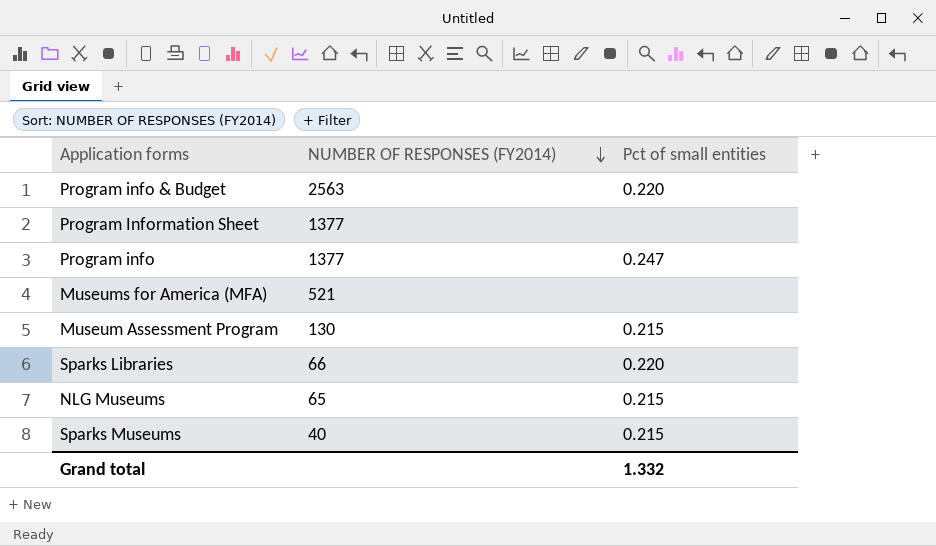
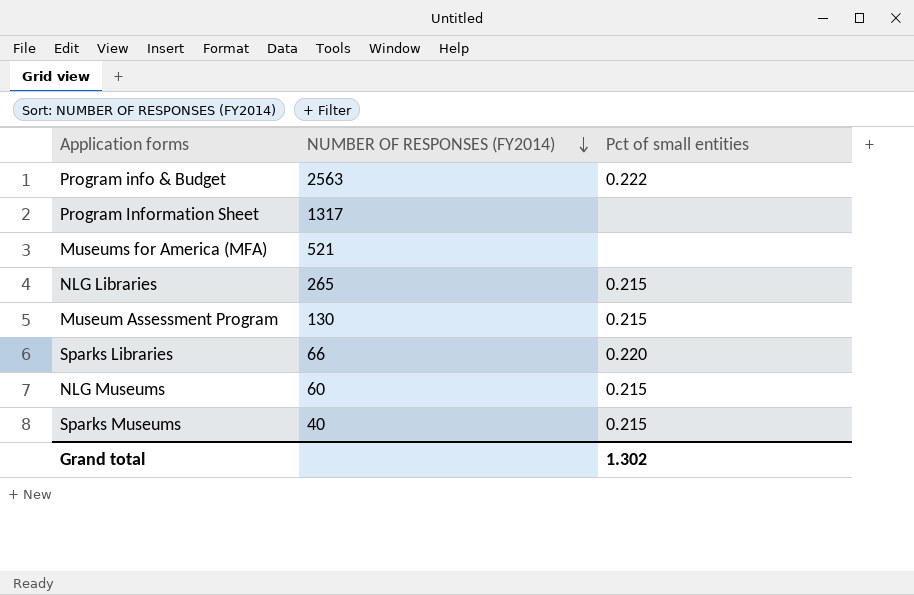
row Program info: 1377 | 0.247 -> none
Program info & Budget | Pct of small entities: 0.220 -> 0.222
Program Information Sheet | NUMBER OF RESPONSES (FY2014): 1377 -> 1317
row NLG Libraries: none -> 265 | 0.215
NLG Museums | NUMBER OF RESPONSES (FY2014): 65 -> 60
Grand total | Pct of small entities: 1.332 -> 1.302

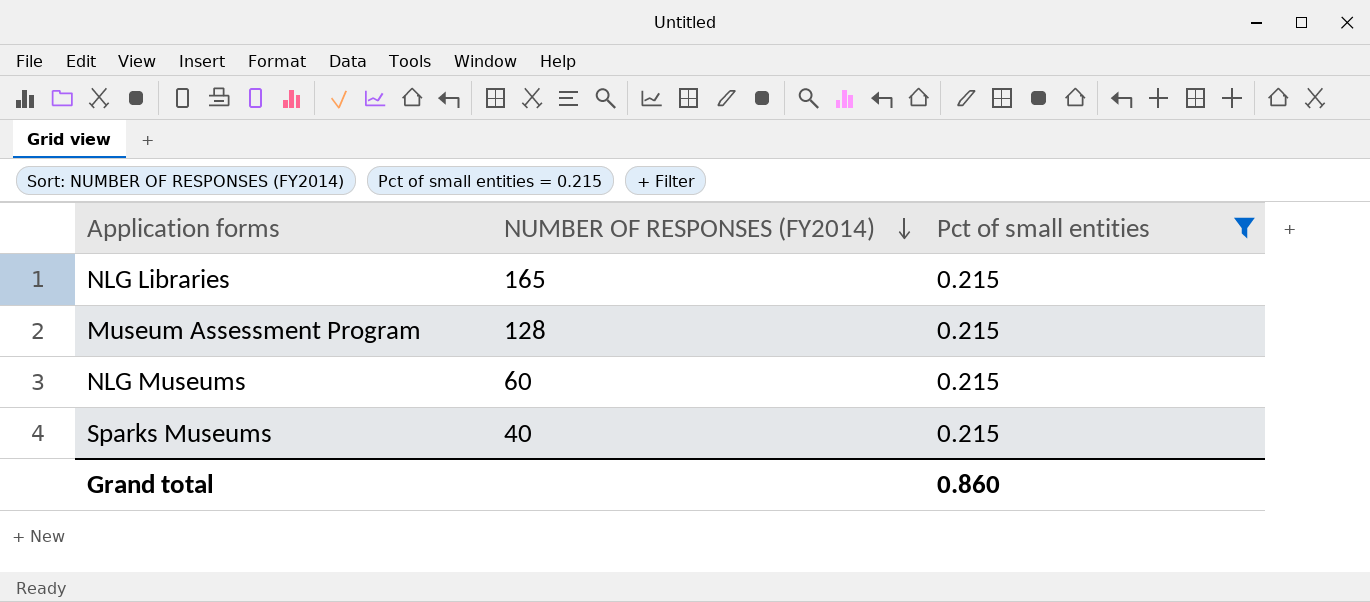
filter: none -> Pct of small entities = 0.215
NLG Libraries | NUMBER OF RESPONSES (FY2014): 265 -> 165
Museum Assessment Program | NUMBER OF RESPONSES (FY2014): 130 -> 128
Grand total | Pct of small entities: 1.302 -> 0.860

